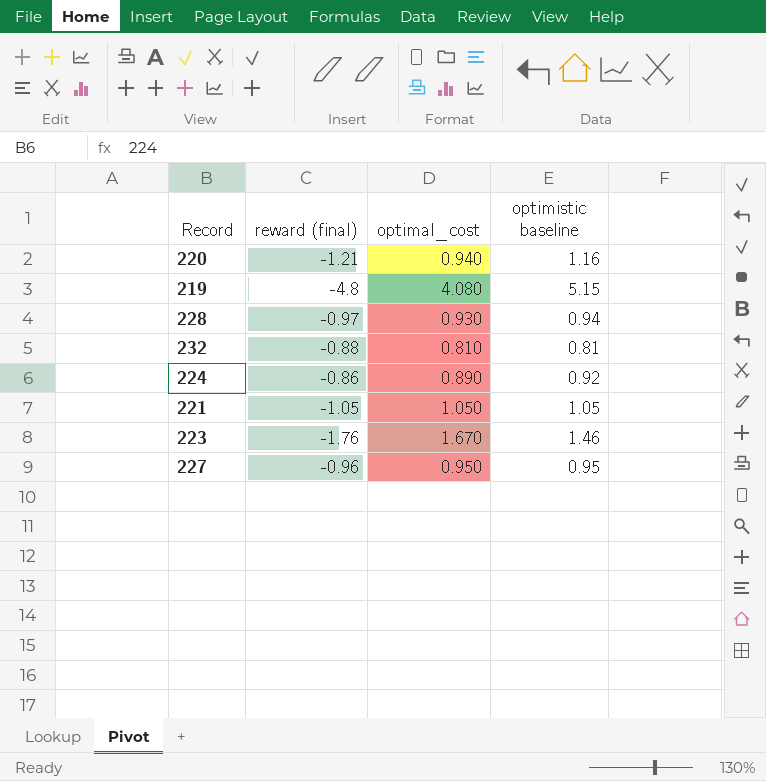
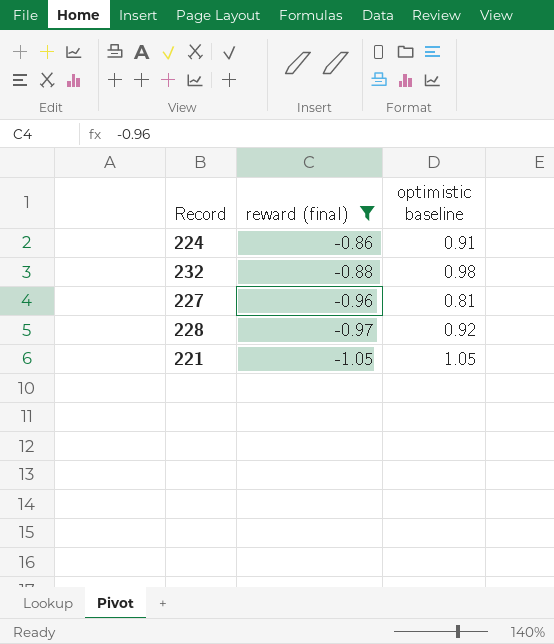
filter: none -> reward (final) >= -1.05
row order: none -> reward (final) descending
column optimal_cost | position: 3 -> none
224 | optimistic baseline: 0.92 -> 0.91
232 | optimistic baseline: 0.81 -> 0.98
227 | optimistic baseline: 0.95 -> 0.81
228 | optimistic baseline: 0.94 -> 0.92

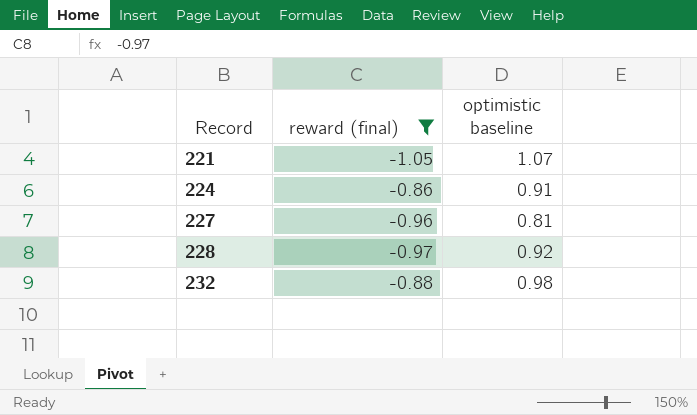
row order: reward (final) descending -> Record ascending
221 | optimistic baseline: 1.05 -> 1.07

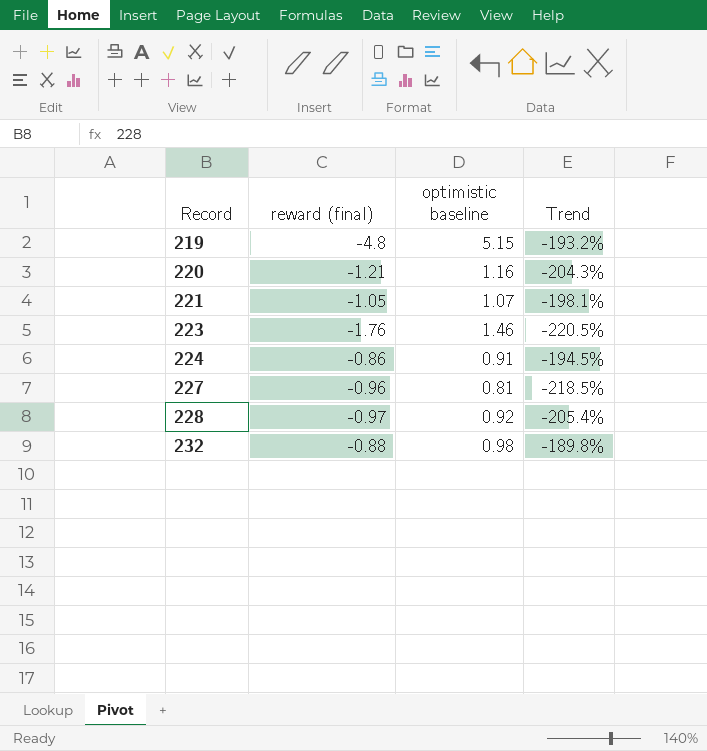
filter: reward (final) >= -1.05 -> none
column Trend | formula: none -> ([reward (final)] - [optimistic baseline]) / [optimistic baseline]

